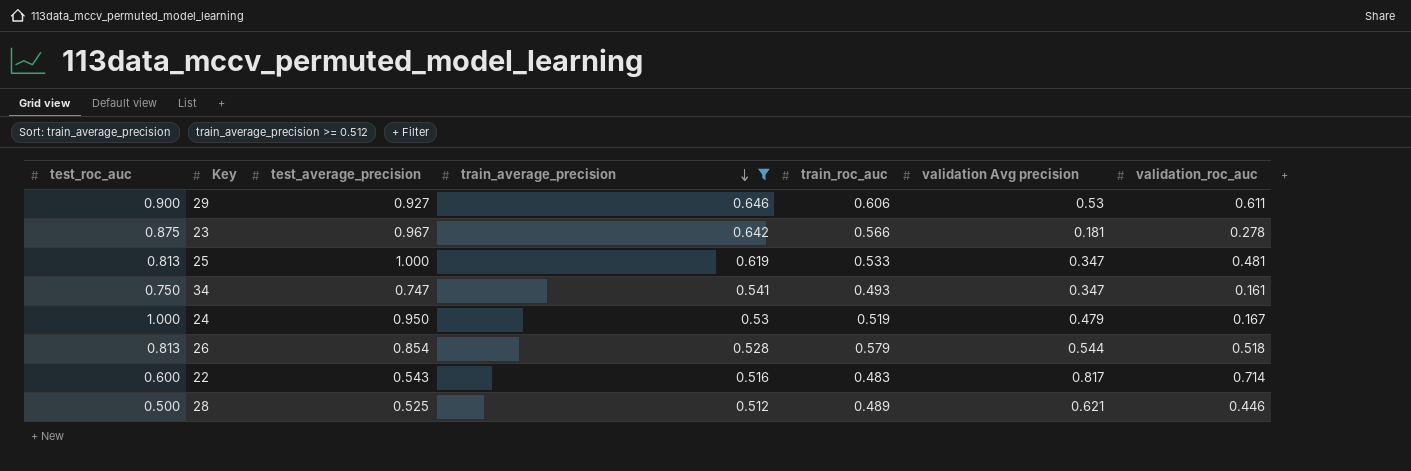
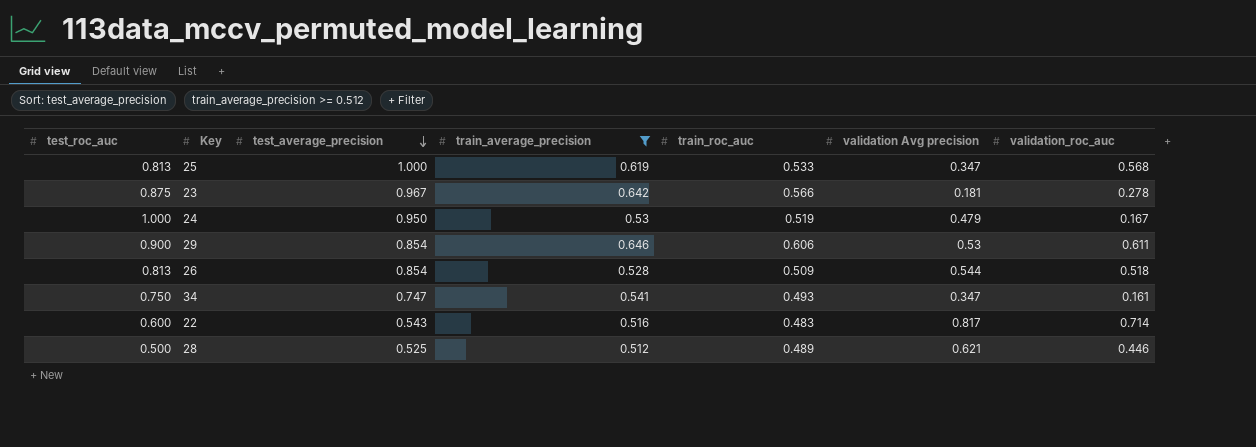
row order: train_average_precision descending -> test_average_precision descending
25 | validation_roc_auc: 0.481 -> 0.568
29 | test_average_precision: 0.927 -> 0.854
26 | train_roc_auc: 0.579 -> 0.509

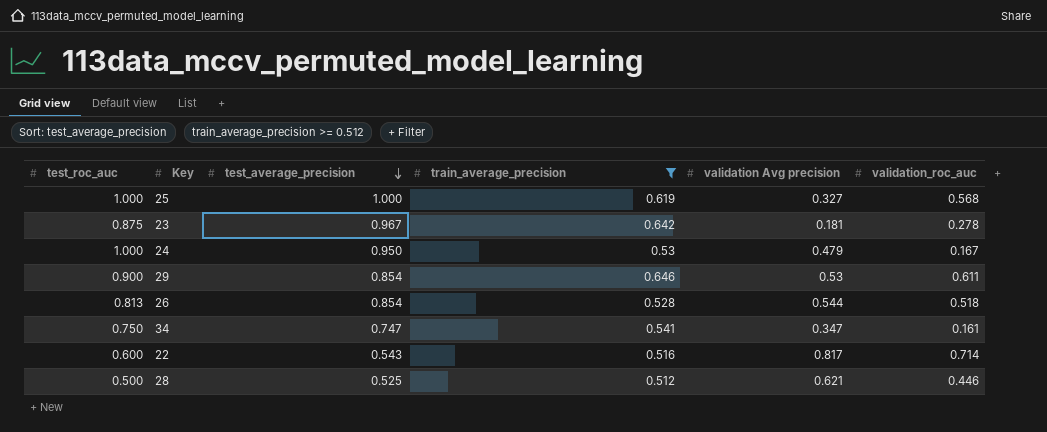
column train_roc_auc | position: 5 -> none
25 | test_roc_auc: 0.813 -> 1.000
25 | validation Avg precision: 0.347 -> 0.327

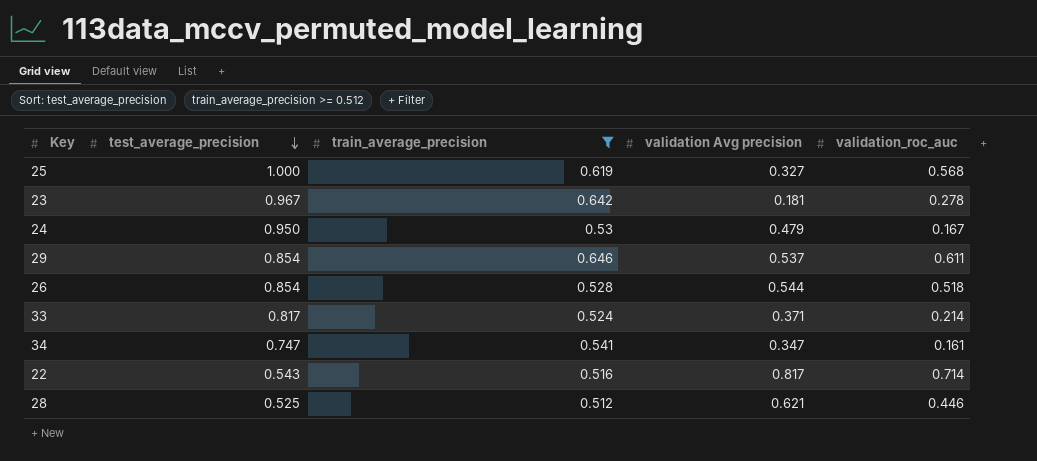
column test_roc_auc | position: 1 -> none
29 | validation Avg precision: 0.53 -> 0.537
row 33: none -> 0.817 | 0.524 | 0.371 | 0.214

